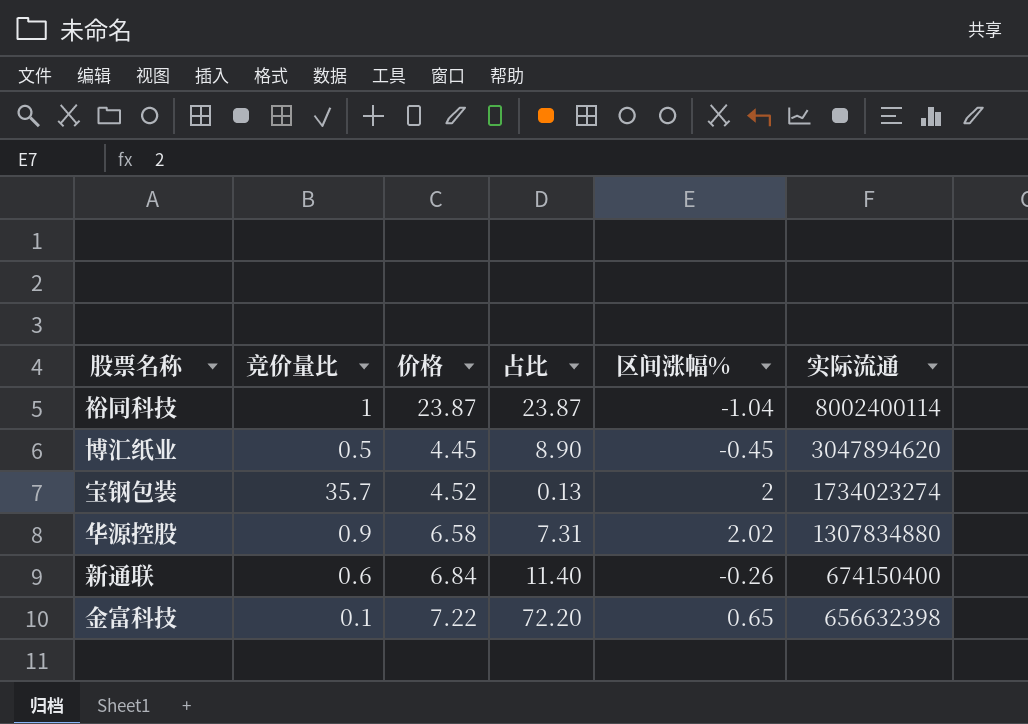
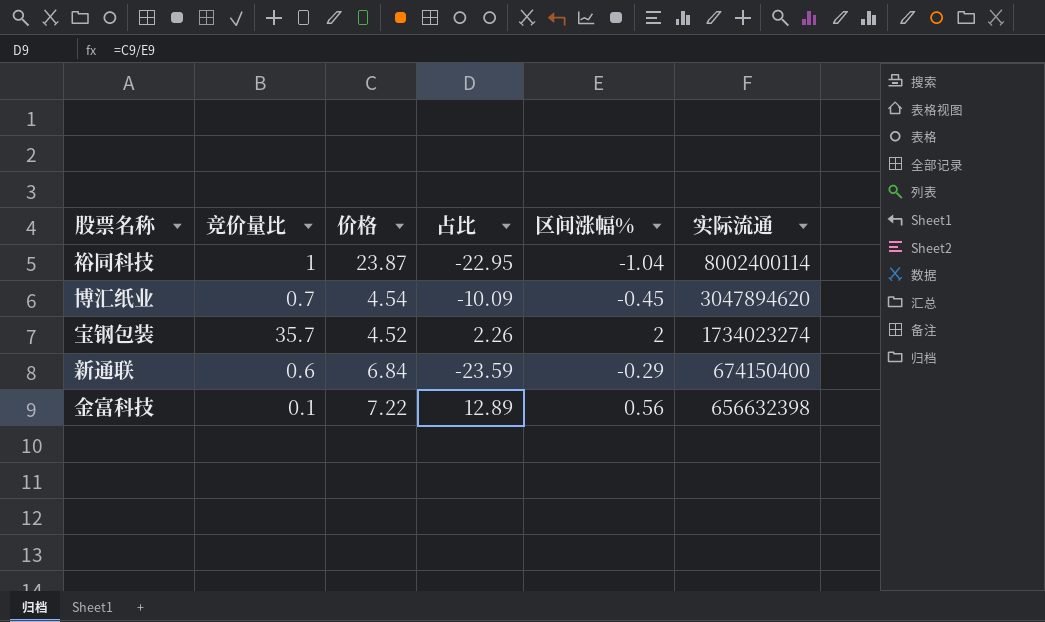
column 占比 | formula: [价格] / [竞价量比] -> [价格] / [区间涨幅%]
row 华源控股: 0.9 | 6.58 | 7.31 | 2.02 | 1307834880 -> none
博汇纸业 | 竞价量比: 0.5 -> 0.7
博汇纸业 | 价格: 4.45 -> 4.54
新通联 | 区间涨幅%: -0.26 -> -0.29
金富科技 | 区间涨幅%: 0.65 -> 0.56

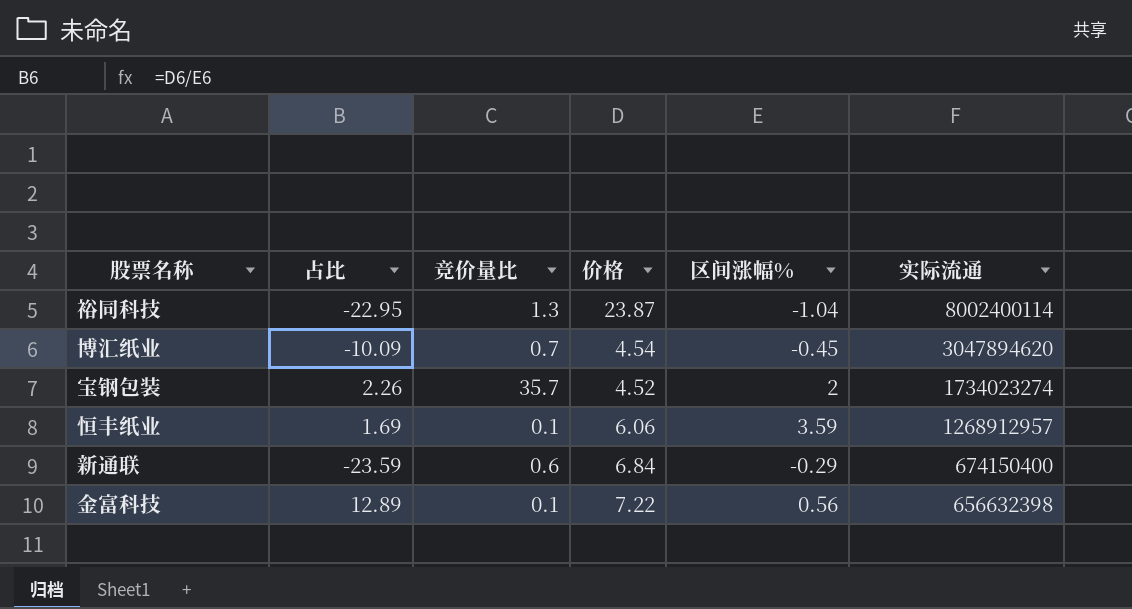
column 占比 | position: 4 -> 2
裕同科技 | 竞价量比: 1 -> 1.3
row 恒丰纸业: none -> 1.69 | 0.1 | 6.06 | 3.59 | 1268912957

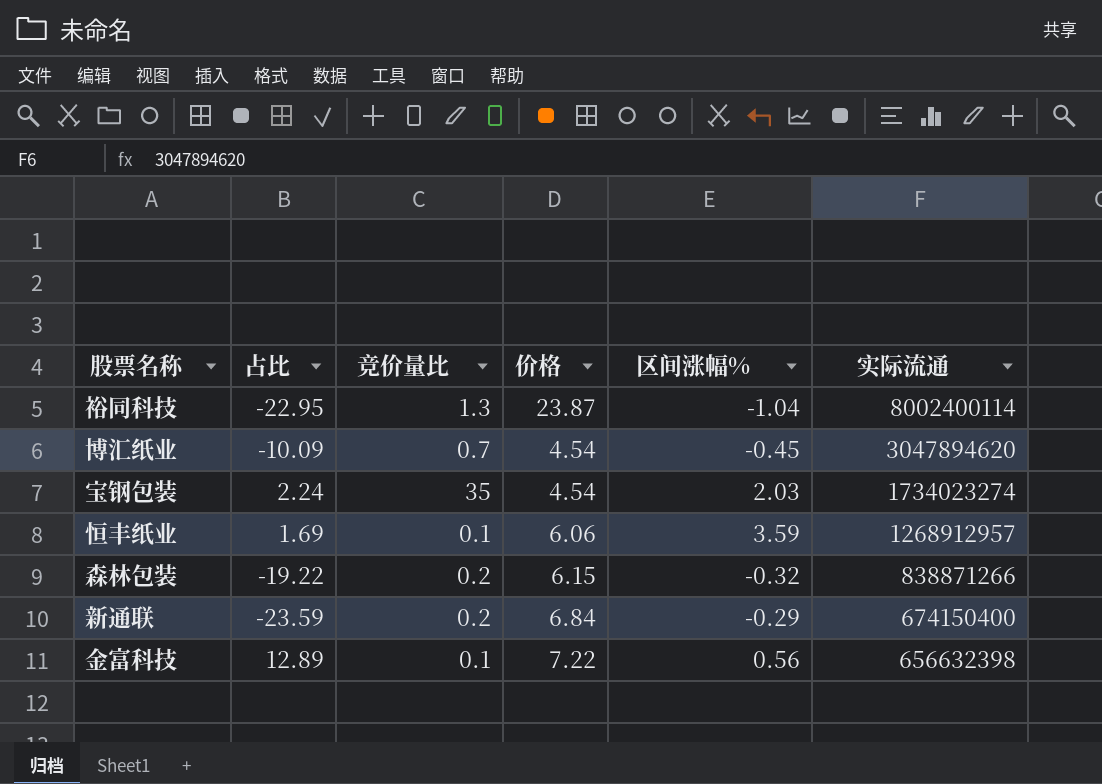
宝钢包装 | 占比: 2.26 -> 2.24
宝钢包装 | 竞价量比: 35.7 -> 35
宝钢包装 | 价格: 4.52 -> 4.54
宝钢包装 | 区间涨幅%: 2 -> 2.03
row 森林包装: none -> -19.22 | 0.2 | 6.15 | -0.32 | 838871266
新通联 | 竞价量比: 0.6 -> 0.2

